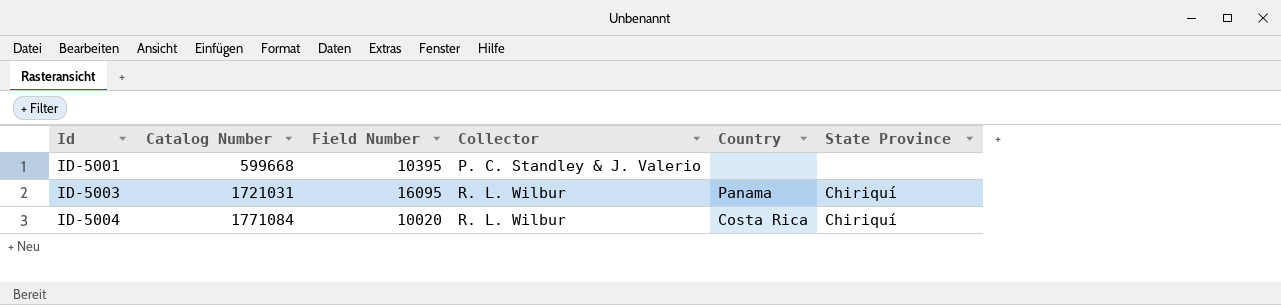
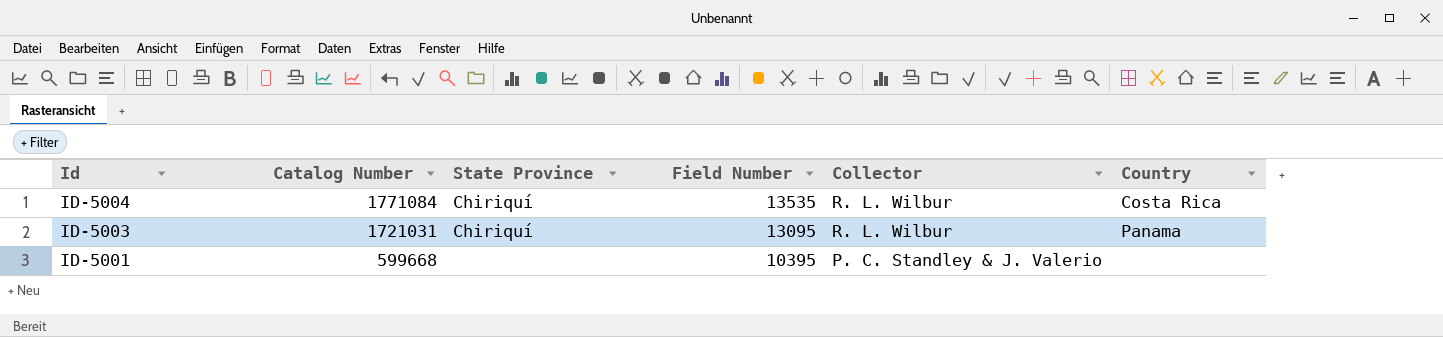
row order: Id ascending -> Id descending
column State Province | position: 6 -> 3
ID-5004 | Field Number: 10020 -> 13535
ID-5003 | Field Number: 16095 -> 13095

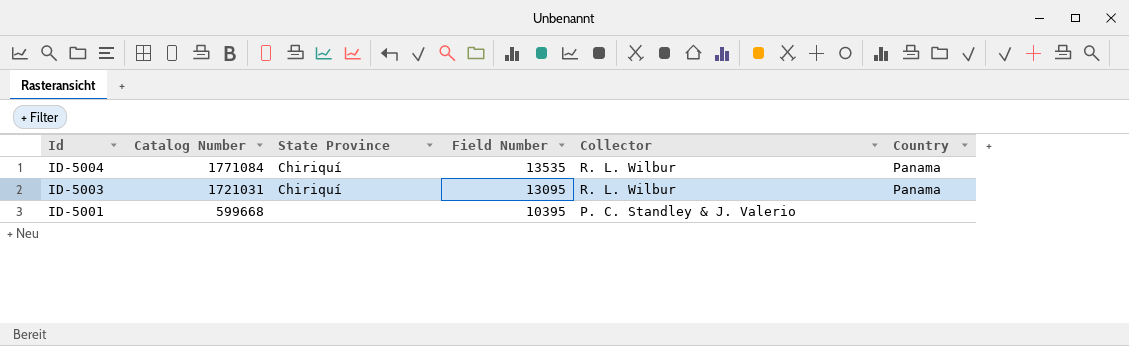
ID-5004 | Country: Costa Rica -> Panama

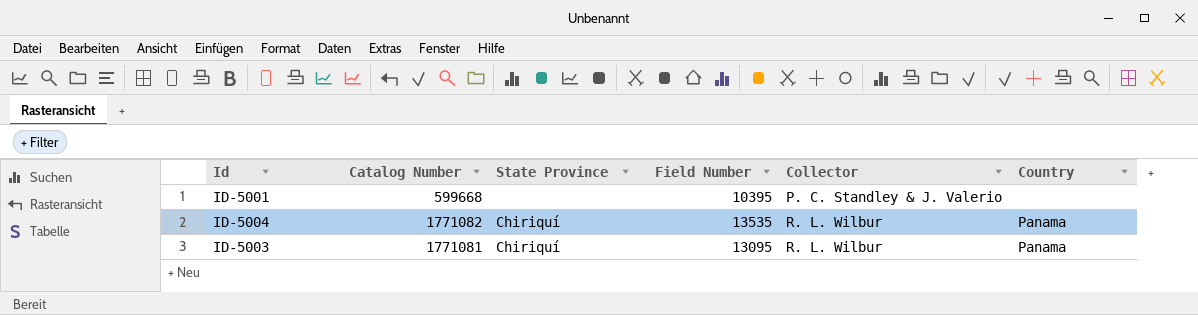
row order: Id descending -> Collector ascending
ID-5004 | Catalog Number: 1771084 -> 1771082
ID-5003 | Catalog Number: 1721031 -> 1771081

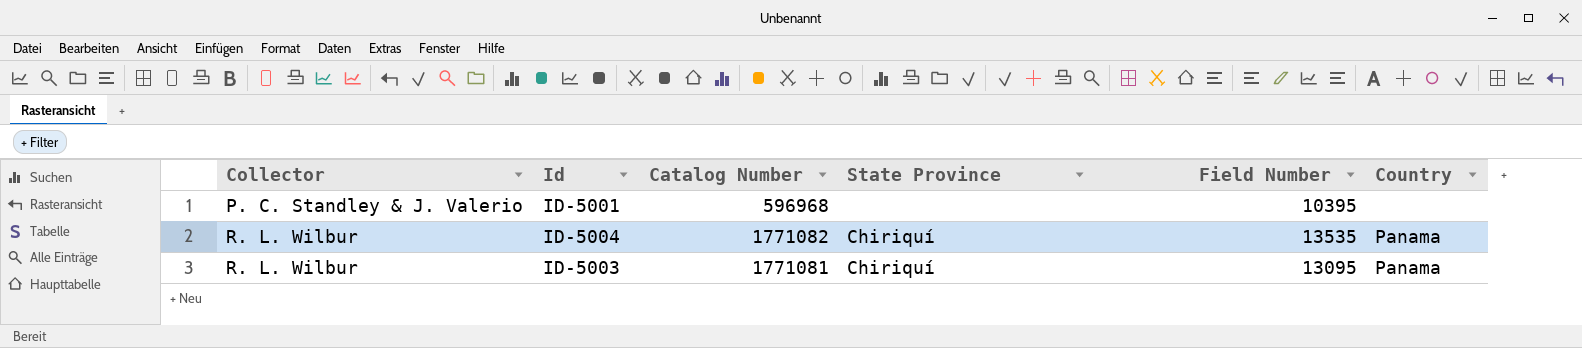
column Collector | position: 5 -> 1
ID-5001 | Catalog Number: 599668 -> 596968

